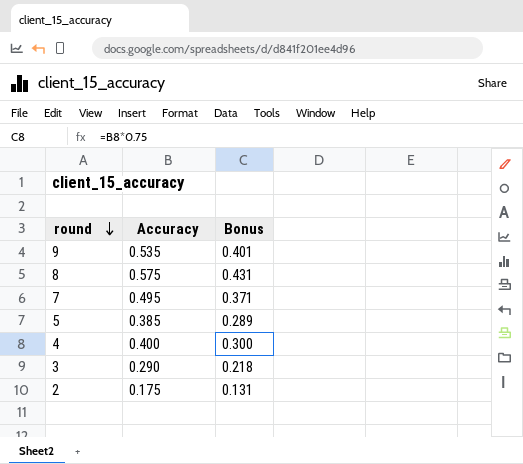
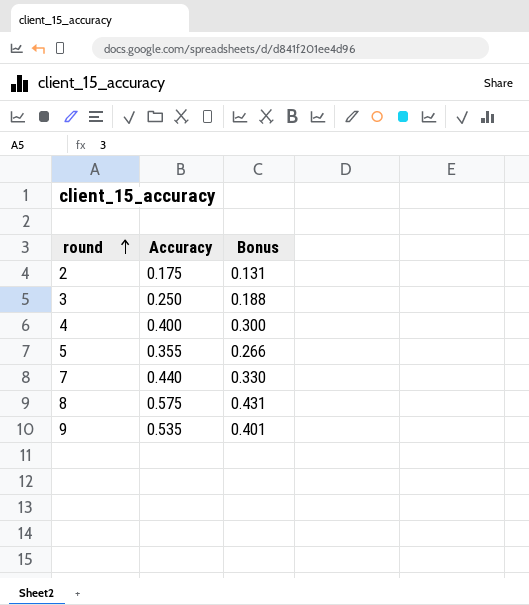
row order: round descending -> round ascending
3 | Accuracy: 0.290 -> 0.250
3 | Bonus: 0.218 -> 0.188
5 | Accuracy: 0.385 -> 0.355
5 | Bonus: 0.289 -> 0.266
7 | Accuracy: 0.495 -> 0.440
7 | Bonus: 0.371 -> 0.330

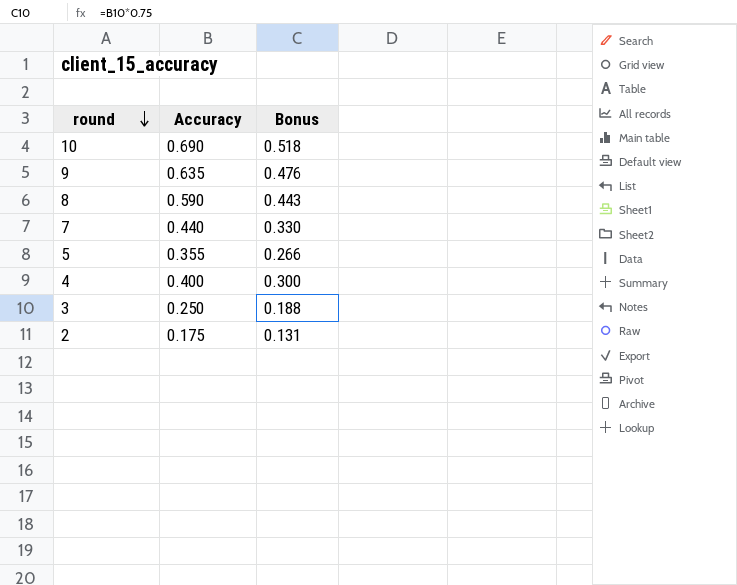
row order: round ascending -> round descending
row 10: none -> 0.690 | 0.518
9 | Accuracy: 0.535 -> 0.635
9 | Bonus: 0.401 -> 0.476
8 | Accuracy: 0.575 -> 0.590
8 | Bonus: 0.431 -> 0.443

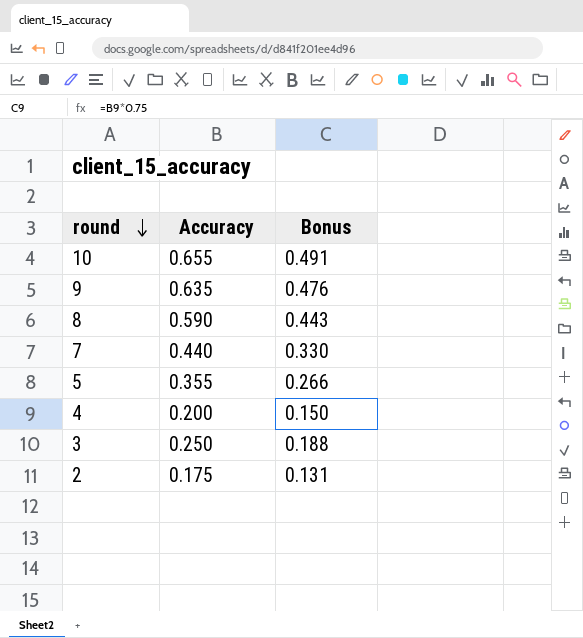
10 | Accuracy: 0.690 -> 0.655
10 | Bonus: 0.518 -> 0.491
4 | Accuracy: 0.400 -> 0.200
4 | Bonus: 0.300 -> 0.150

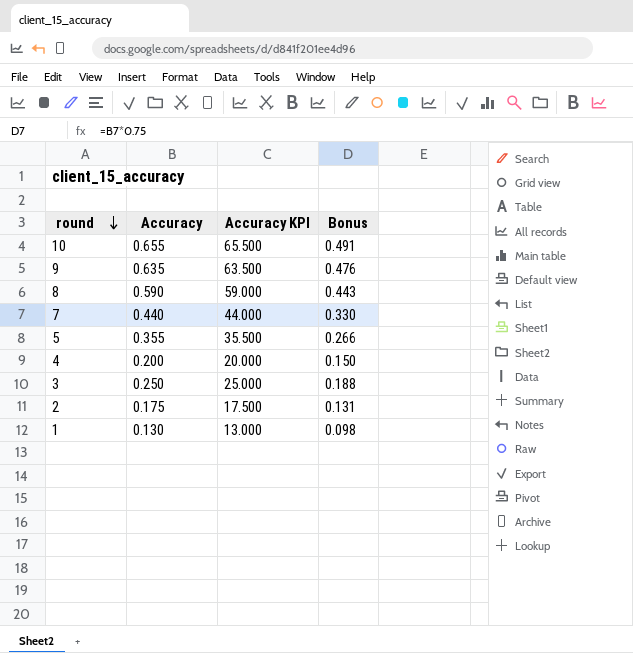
column Accuracy KPI | formula: none -> [Accuracy] * 100
row 1: none -> 0.130 | 13.000 | 0.098

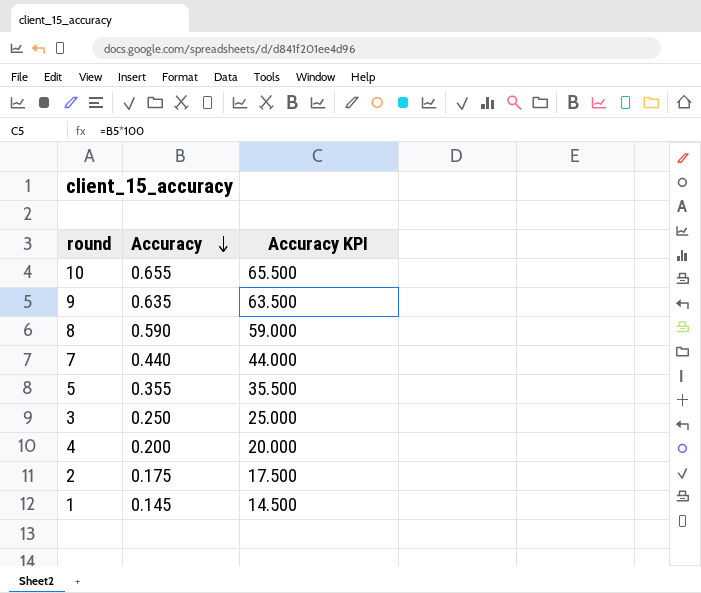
row order: round descending -> Accuracy descending
column Bonus | formula: [Accuracy] * 0.75 -> none
1 | Accuracy: 0.130 -> 0.145
1 | Accuracy KPI: 13.000 -> 14.500

